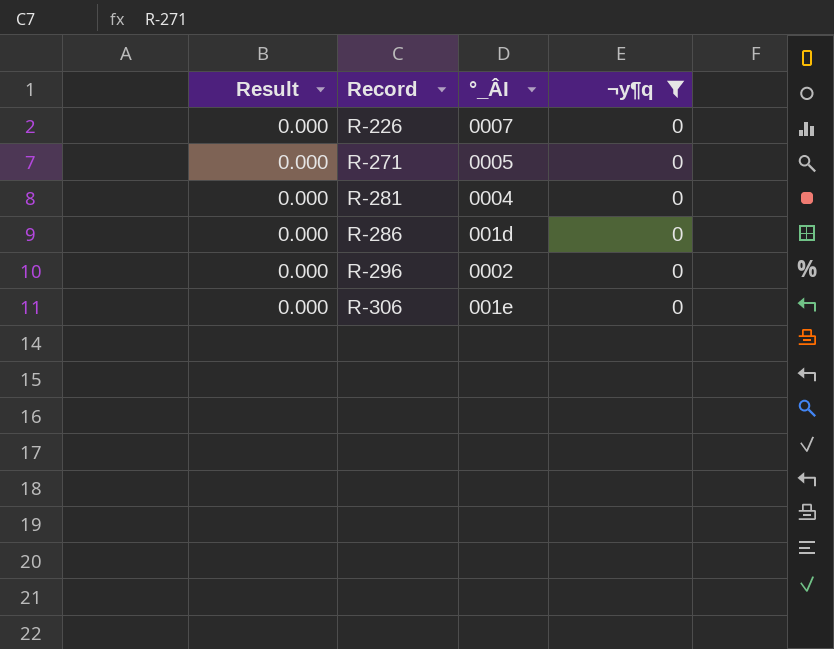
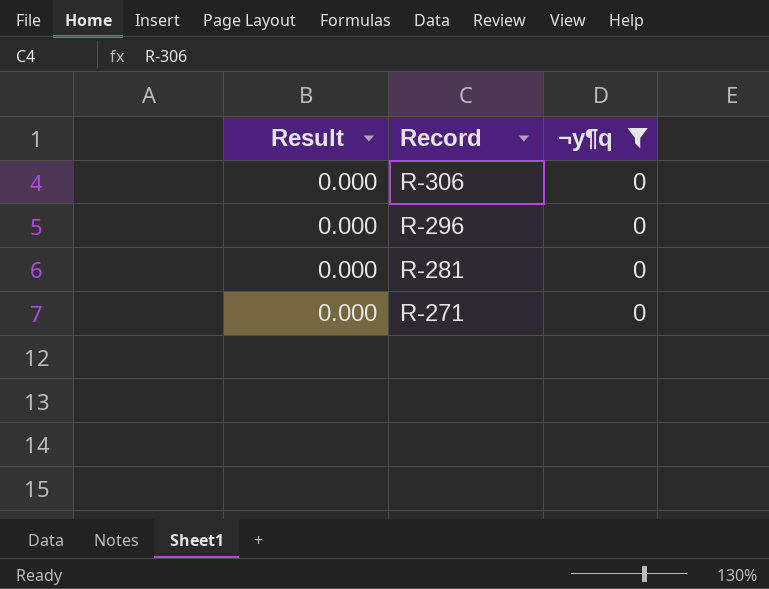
row order: Record ascending -> Record descending
column °_ÂI | position: 3 -> none
row R-226: 0.000 | 0007 | 0 -> none
row R-286: 0.000 | 001d | 0 -> none

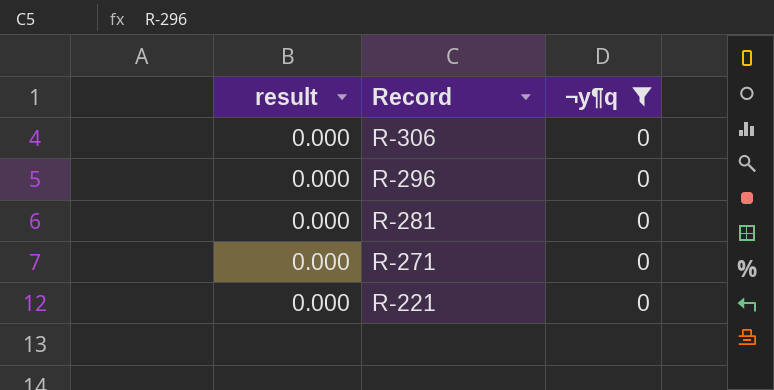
column name: Result -> result
row R-221: none -> 0.000 | 0

